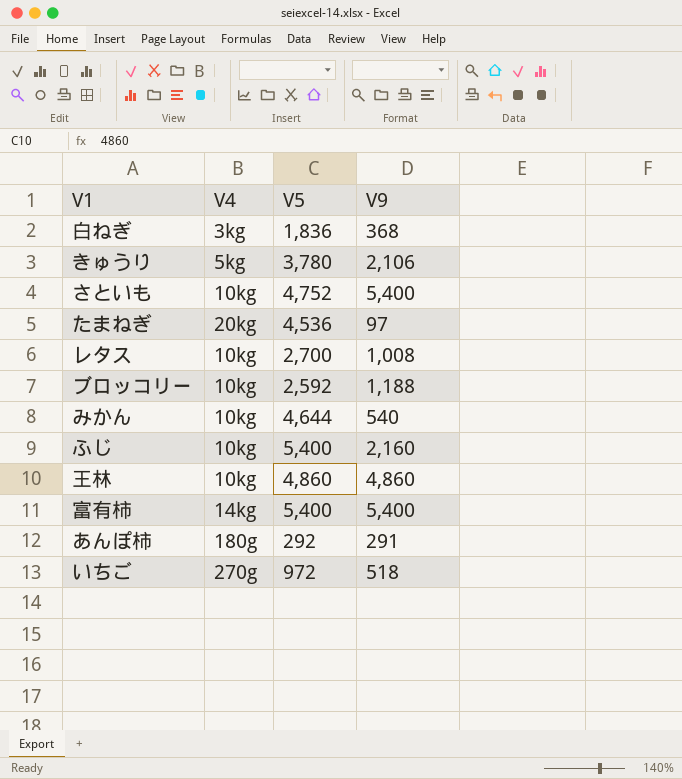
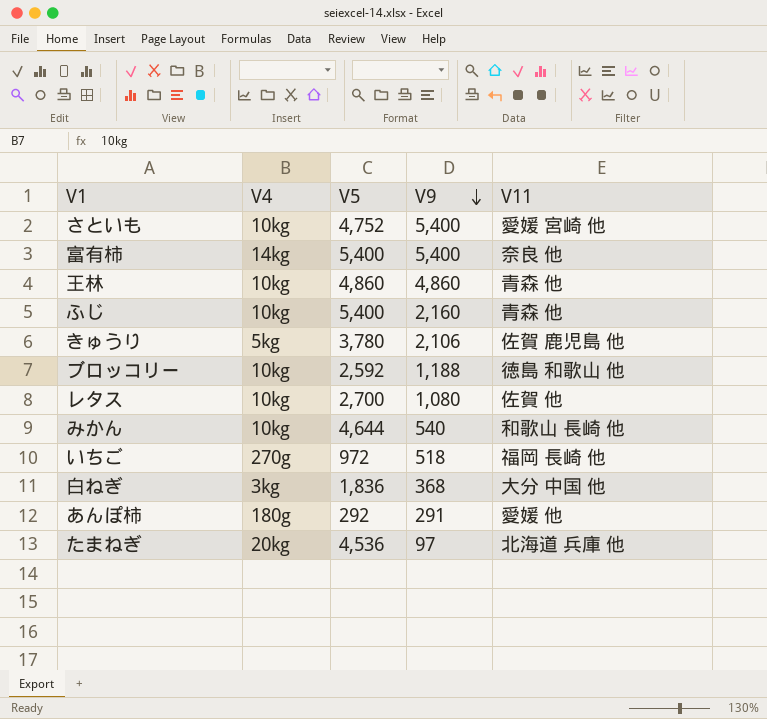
row order: none -> V9 descending
column V11 | position: none -> 5
レタス | V9: 1,008 -> 1,080

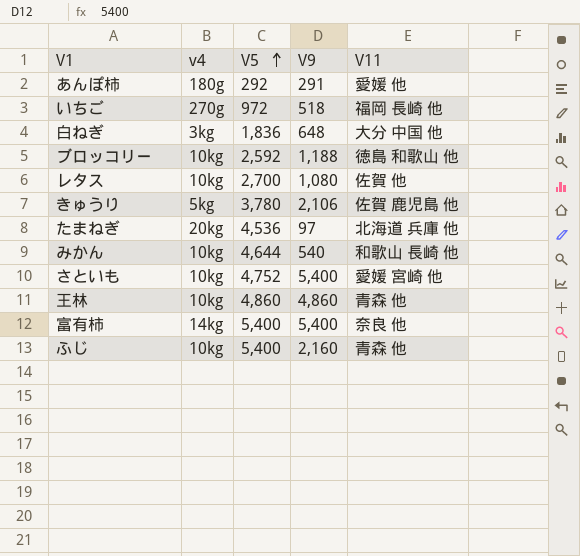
row order: V9 descending -> V5 ascending
column name: V4 -> v4
白ねぎ | V9: 368 -> 648

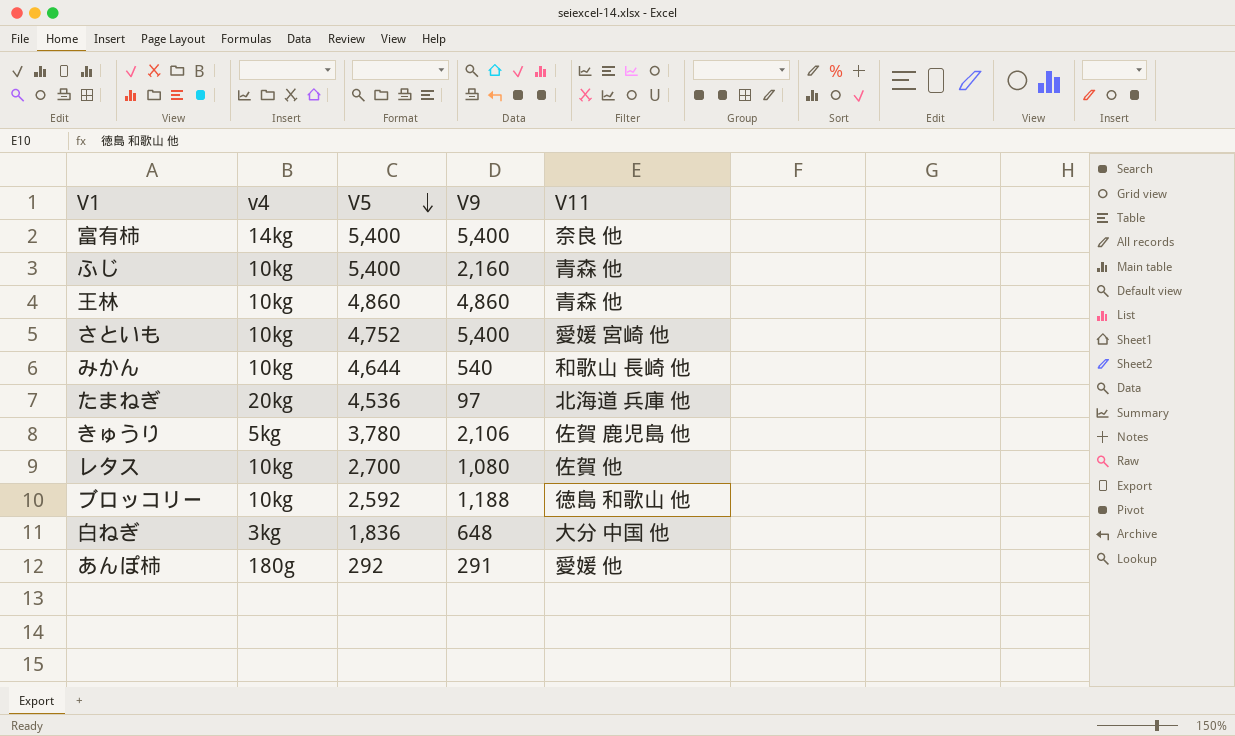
row order: V5 ascending -> V5 descending
row いちご: 270g | 972 | 518 | 福岡 長崎 他 -> none

